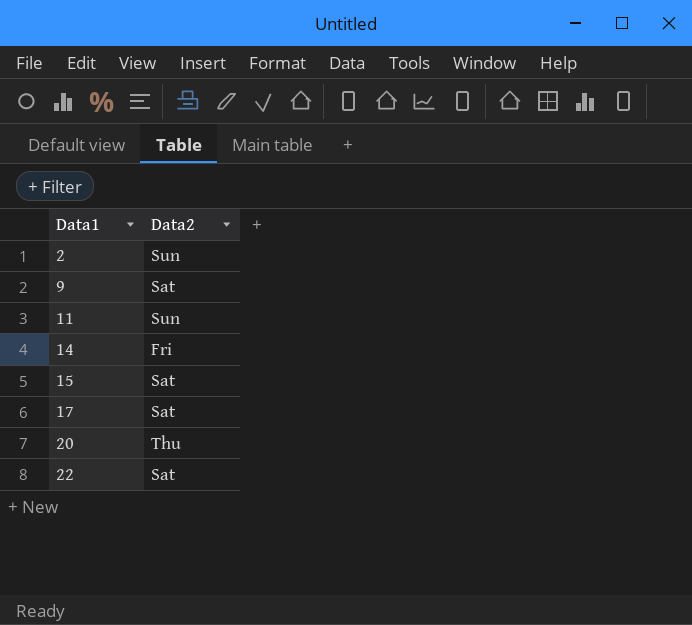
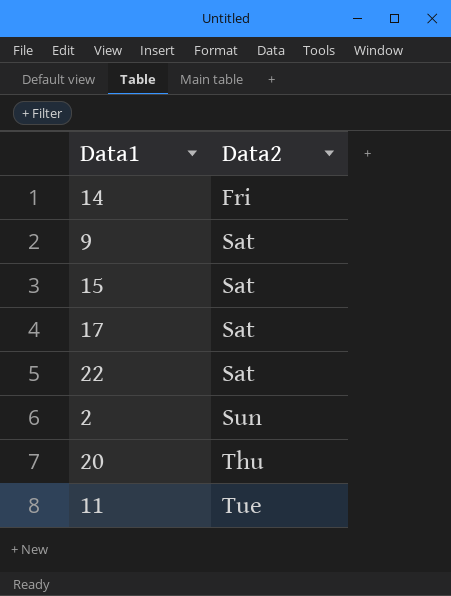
row order: Data1 ascending -> Data2 ascending
11 | Data2: Sun -> Tue

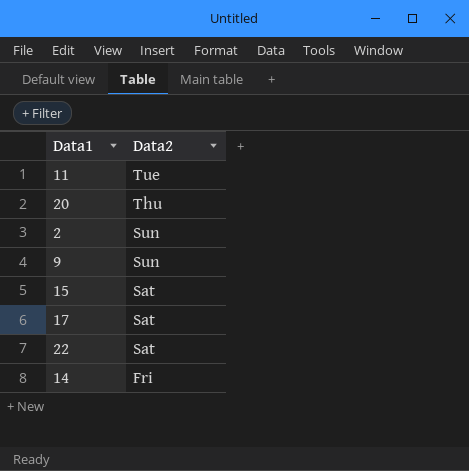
row order: Data2 ascending -> Data2 descending
9 | Data2: Sat -> Sun

